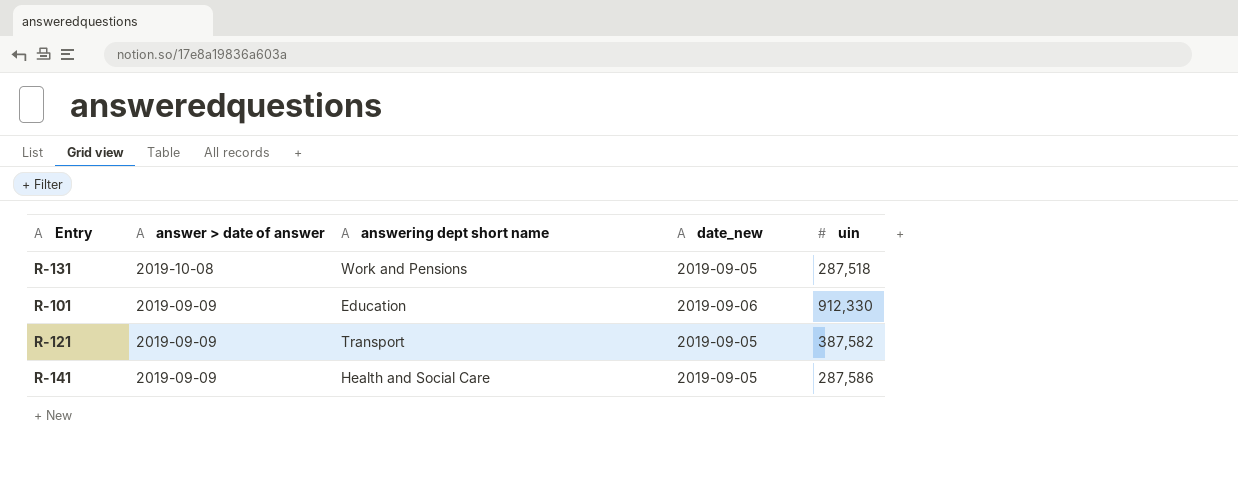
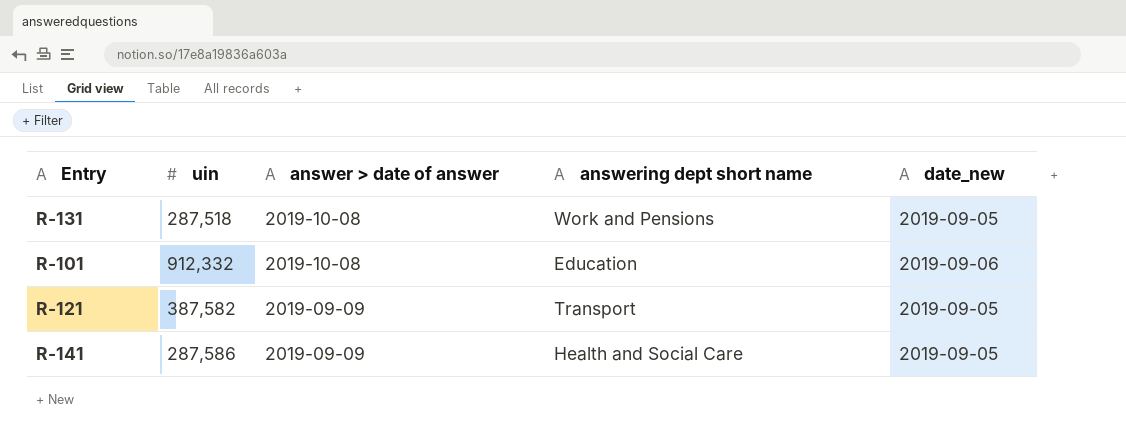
column uin | position: 5 -> 2
R-101 | uin: 912,330 -> 912,332
R-101 | answer > date of answer: 2019-09-09 -> 2019-10-08

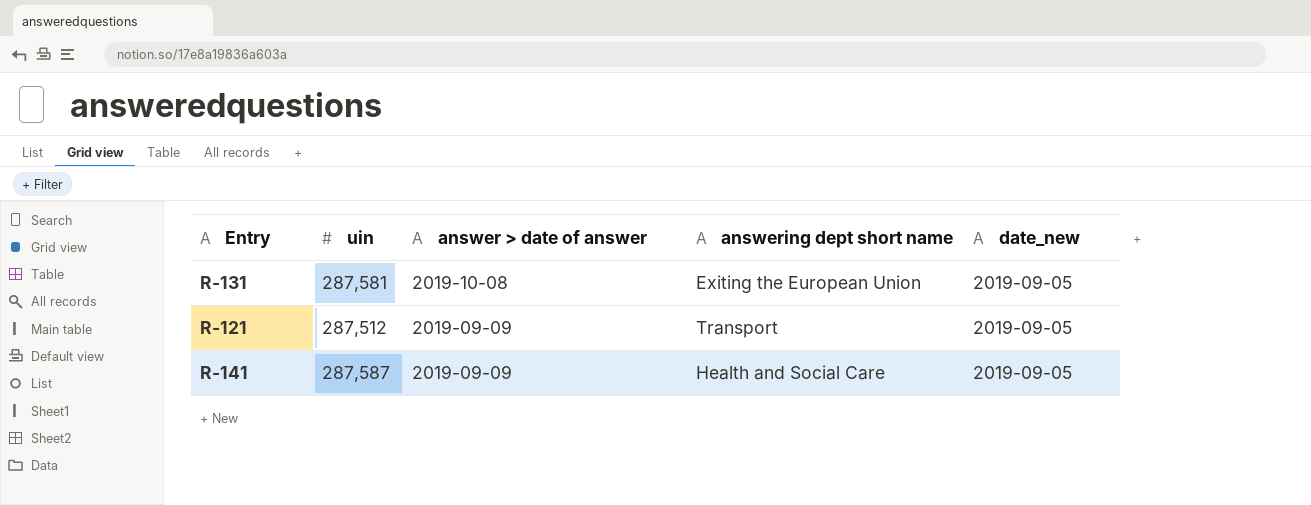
row R-101: 912,332 | 2019-10-08 | Education | 2019-09-06 -> none
R-131 | uin: 287,518 -> 287,581
R-131 | answering dept short name: Work and Pensions -> Exiting the European Union
R-121 | uin: 387,582 -> 287,512
R-141 | uin: 287,586 -> 287,587

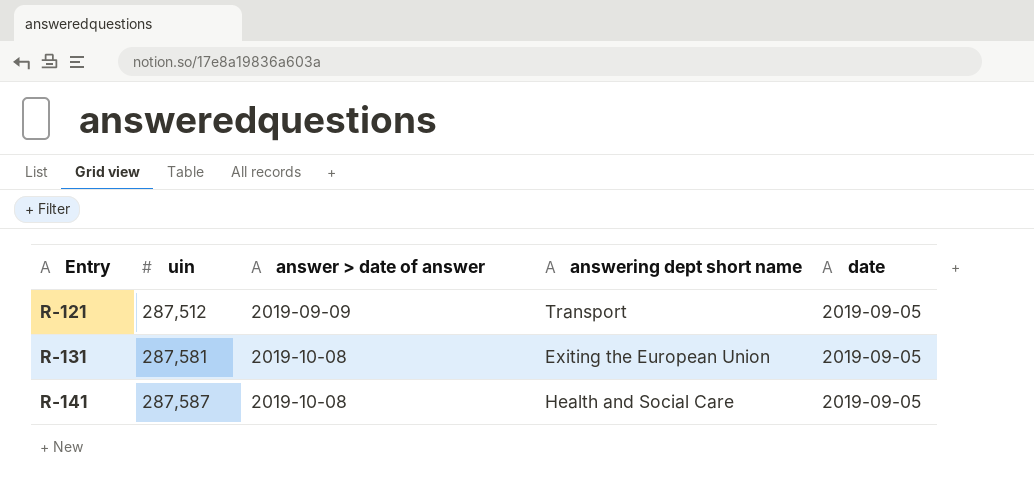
row order: answer > date of answer descending -> Entry ascending
column name: date_new -> date
R-141 | answer > date of answer: 2019-09-09 -> 2019-10-08

